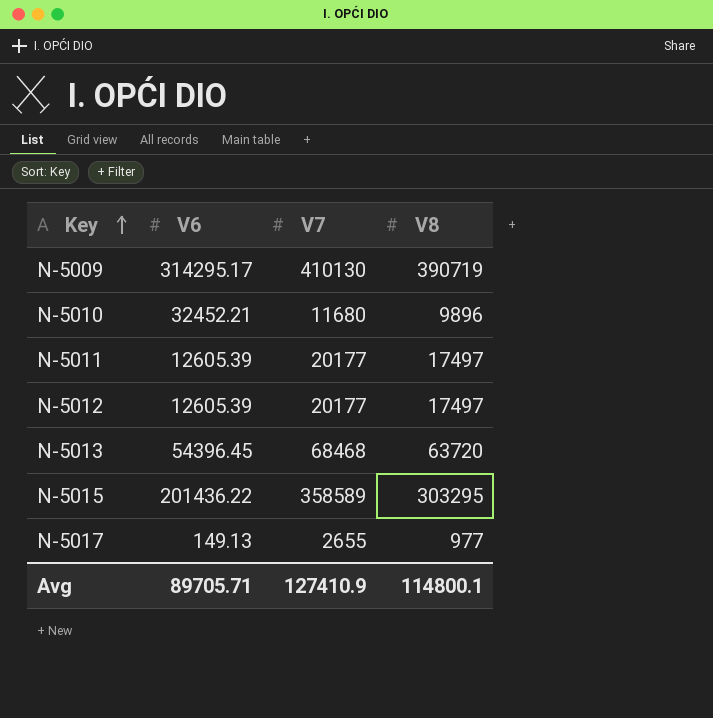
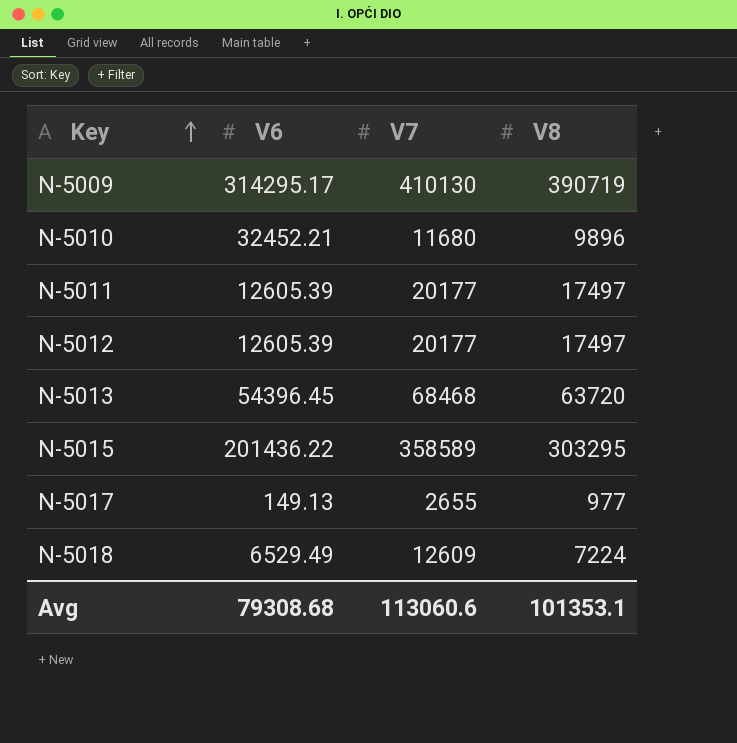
row N-5018: none -> 6529.49 | 12609 | 7224
Avg | V6: 89705.71 -> 79308.68
Avg | V7: 127410.9 -> 113060.6
Avg | V8: 114800.1 -> 101353.1

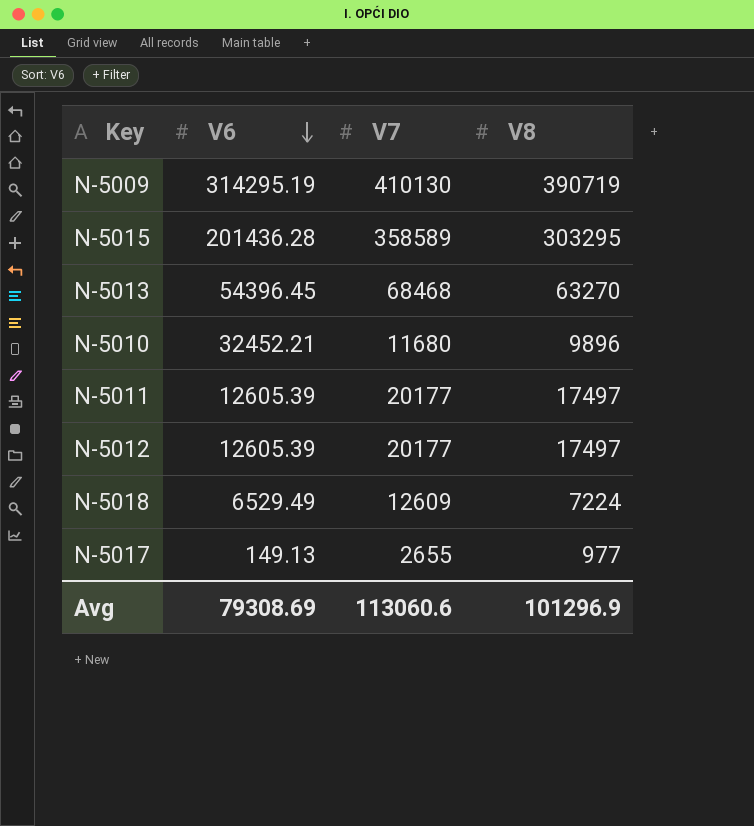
row order: Key ascending -> V6 descending
N-5009 | V6: 314295.17 -> 314295.19
N-5015 | V6: 201436.22 -> 201436.28
N-5013 | V8: 63720 -> 63270
Avg | V6: 79308.68 -> 79308.69
Avg | V8: 101353.1 -> 101296.9

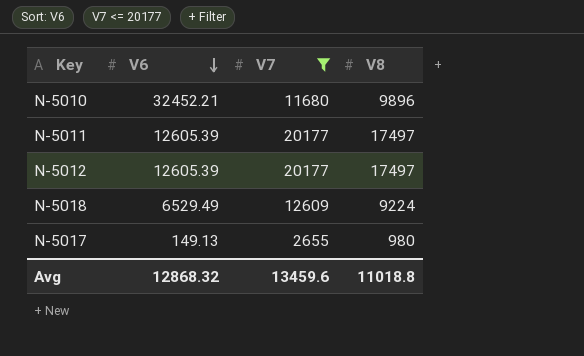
filter: none -> V7 <= 20177
N-5018 | V8: 7224 -> 9224
N-5017 | V8: 977 -> 980
Avg | V6: 79308.69 -> 12868.32
Avg | V7: 113060.6 -> 13459.6
Avg | V8: 101296.9 -> 11018.8

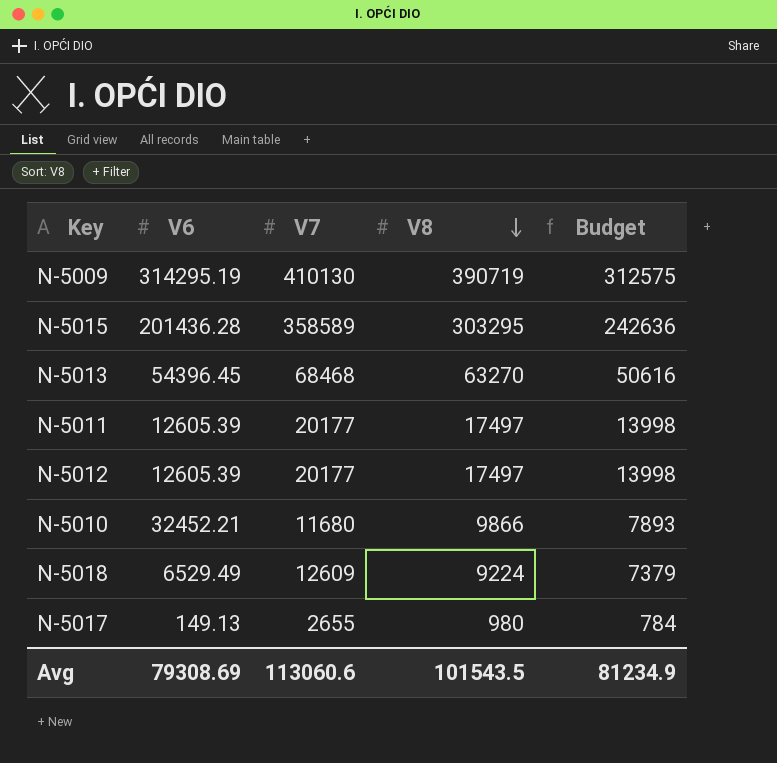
filter: V7 <= 20177 -> none
row order: V6 descending -> V8 descending
column Budget | formula: none -> [V8] * 0.8
N-5010 | V8: 9896 -> 9866
Avg | V6: 12868.32 -> 79308.69
Avg | V7: 13459.6 -> 113060.6
Avg | V8: 11018.8 -> 101543.5

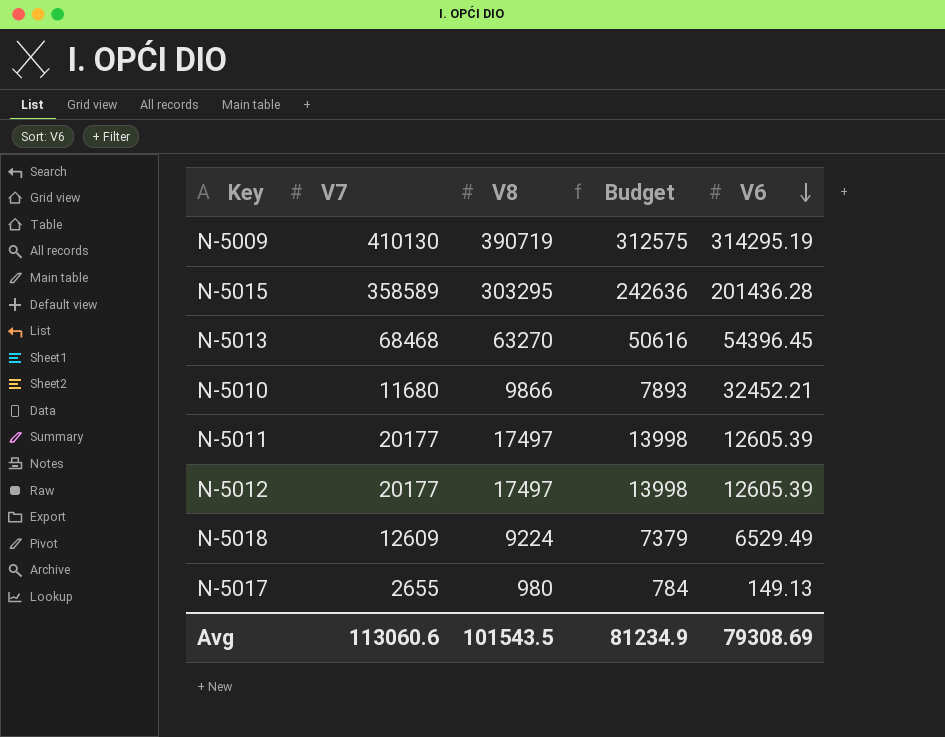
row order: V8 descending -> V6 descending
column V6 | position: 2 -> 5

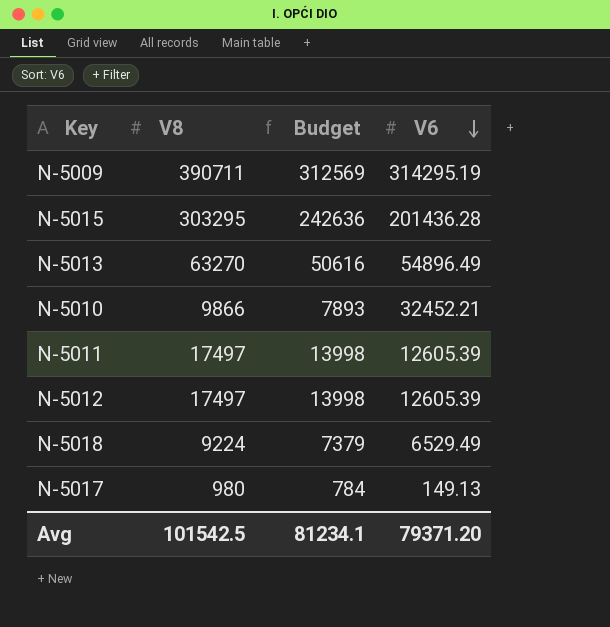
column V7 | position: 2 -> none
N-5009 | V8: 390719 -> 390711
N-5009 | Budget: 312575 -> 312569
N-5013 | V6: 54396.45 -> 54896.49
Avg | V8: 101543.5 -> 101542.5
Avg | Budget: 81234.9 -> 81234.1
Avg | V6: 79308.69 -> 79371.20

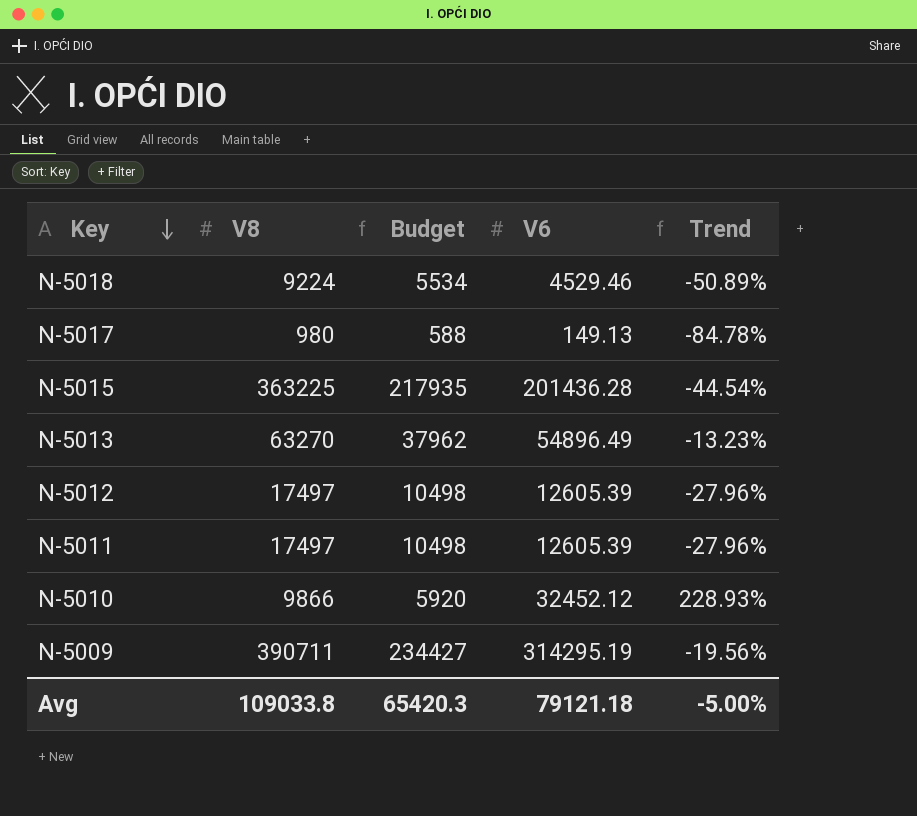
row order: V6 descending -> Key descending
column Budget | formula: [V8] * 0.8 -> [V8] * 0.6
column Trend | formula: none -> ([V6] - [V8]) / [V8]
N-5018 | V6: 6529.49 -> 4529.46
N-5015 | V8: 303295 -> 363225
N-5010 | V6: 32452.21 -> 32452.12
Avg | V8: 101542.5 -> 109033.8
Avg | Budget: 81234.1 -> 65420.3
Avg | V6: 79371.20 -> 79121.18

